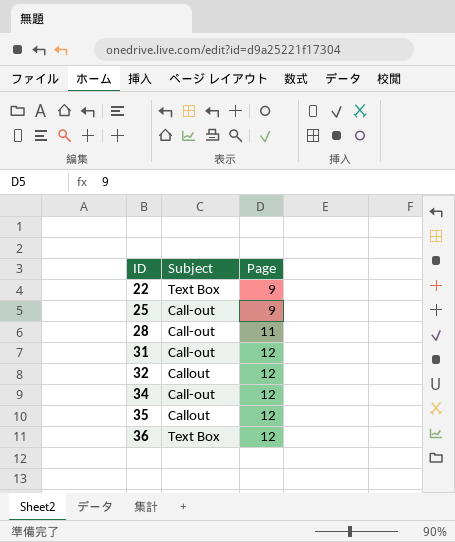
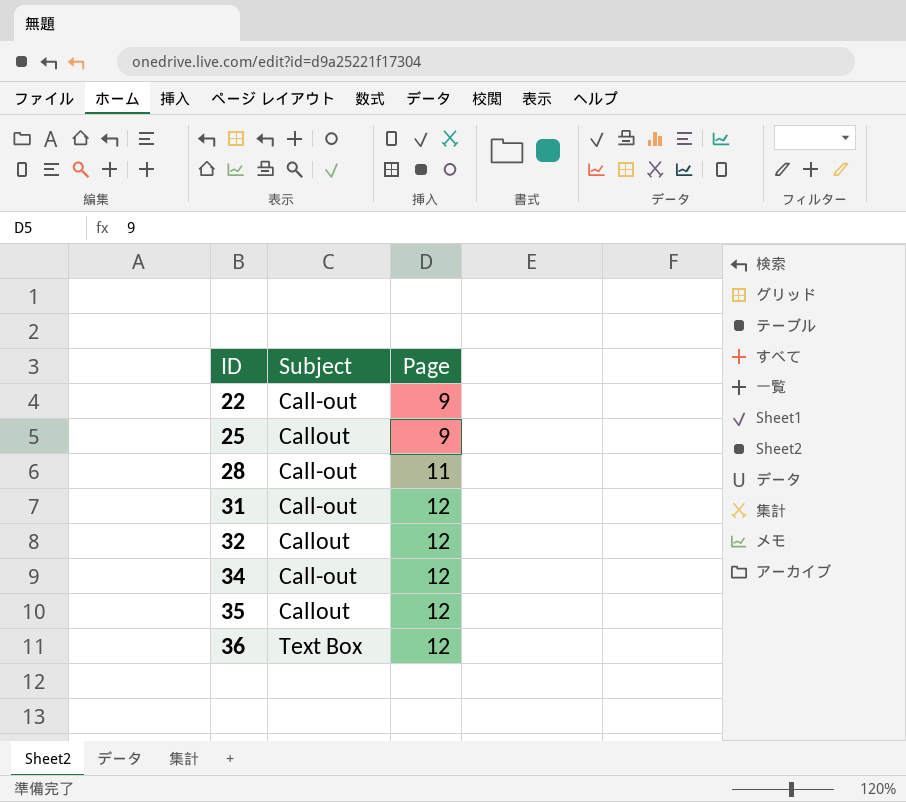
22 | Subject: Text Box -> Call-out
25 | Subject: Call-out -> Callout

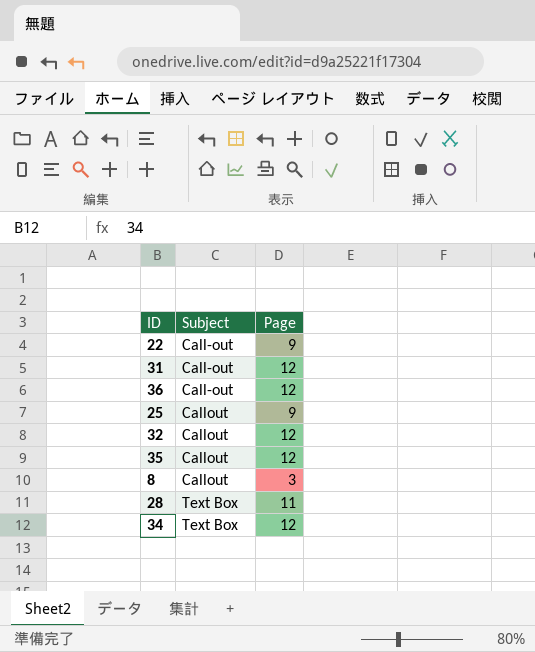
row order: ID ascending -> Subject ascending
36 | Subject: Text Box -> Call-out
row 8: none -> Callout | 3
28 | Subject: Call-out -> Text Box
34 | Subject: Call-out -> Text Box

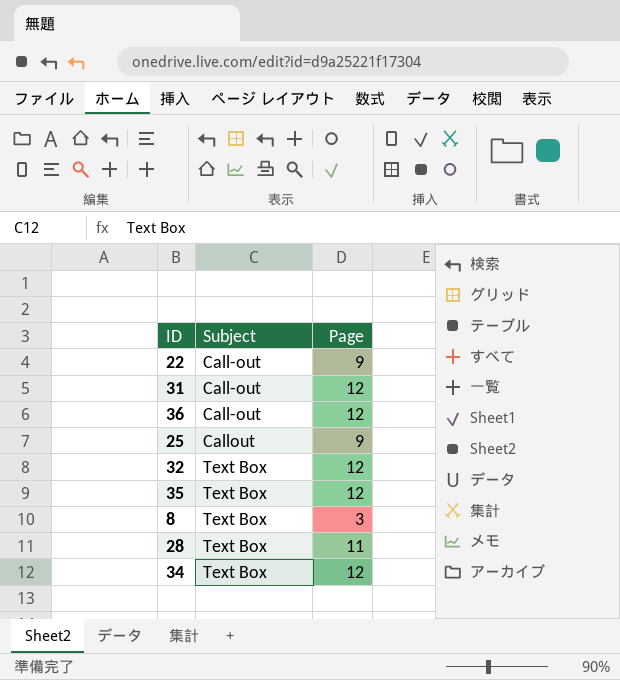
32 | Subject: Callout -> Text Box
35 | Subject: Callout -> Text Box
8 | Subject: Callout -> Text Box

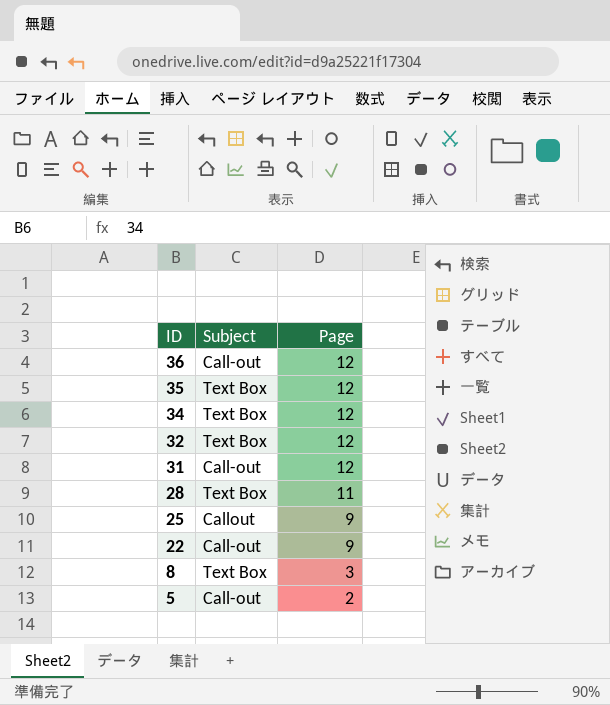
row order: Subject ascending -> ID descending
row 5: none -> Call-out | 2

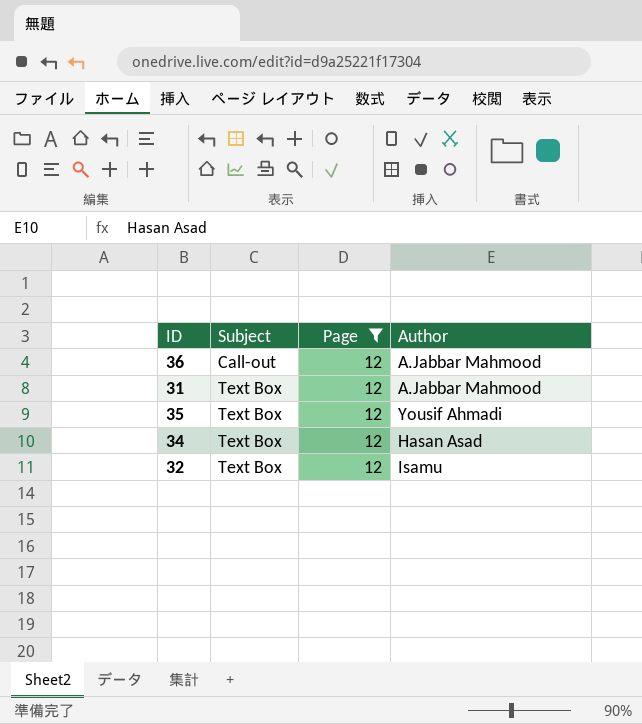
filter: none -> Page = 12
row order: ID descending -> Subject ascending
column Author | position: none -> 4
31 | Subject: Call-out -> Text Box

